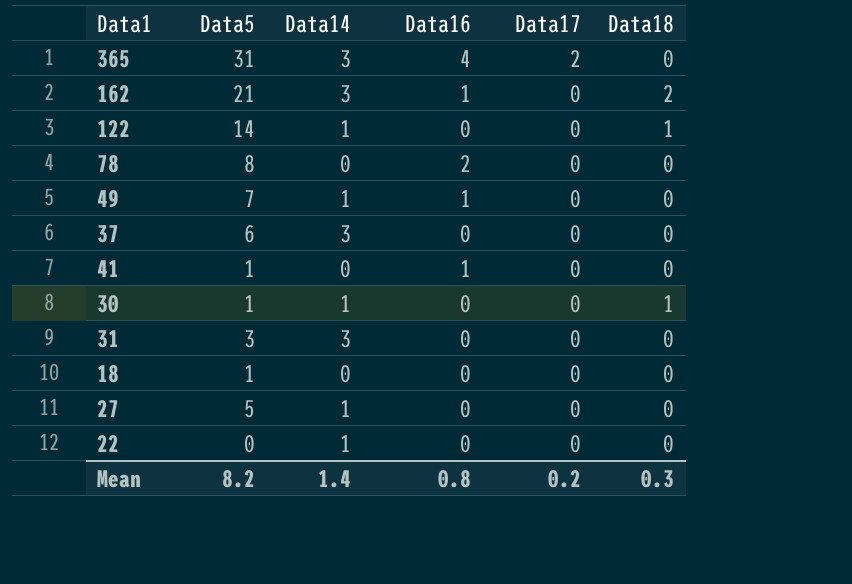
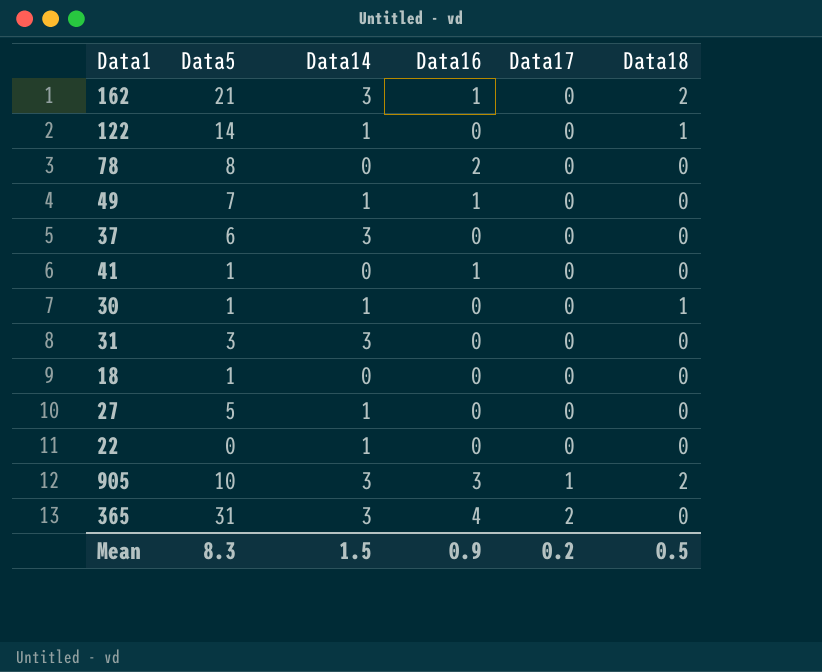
row order: Data17 descending -> Data17 ascending
row 905: none -> 10 | 3 | 3 | 1 | 2
Mean | Data5: 8.2 -> 8.3
Mean | Data14: 1.4 -> 1.5
Mean | Data16: 0.8 -> 0.9
Mean | Data18: 0.3 -> 0.5

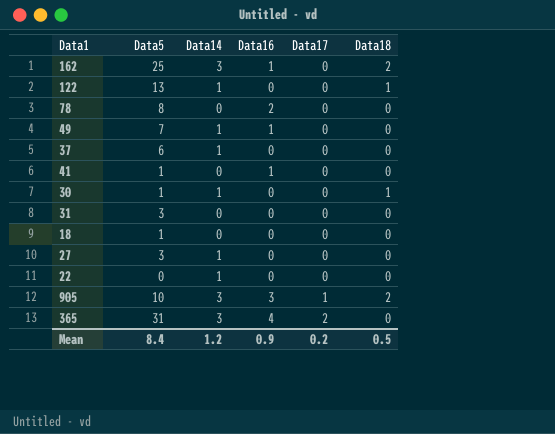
162 | Data5: 21 -> 25
122 | Data5: 14 -> 13
37 | Data14: 3 -> 1
31 | Data14: 3 -> 0
27 | Data5: 5 -> 3
Mean | Data5: 8.3 -> 8.4
Mean | Data14: 1.5 -> 1.2

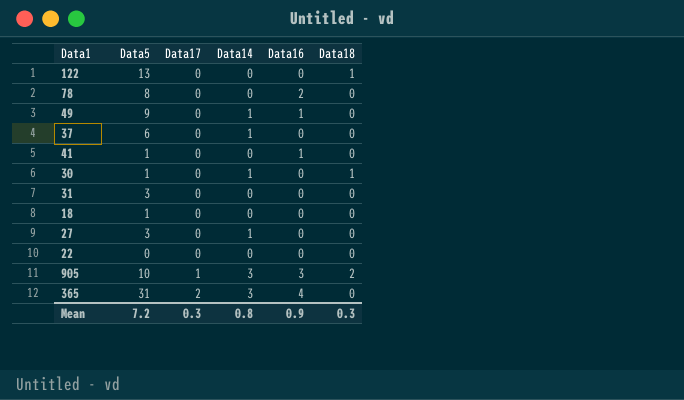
column Data17 | position: 5 -> 3
row 162: 25 | 3 | 1 | 0 | 2 -> none
122 | Data14: 1 -> 0
49 | Data5: 7 -> 9
22 | Data14: 1 -> 0
Mean | Data5: 8.4 -> 7.2
Mean | Data17: 0.2 -> 0.3
Mean | Data14: 1.2 -> 0.8
Mean | Data18: 0.5 -> 0.3

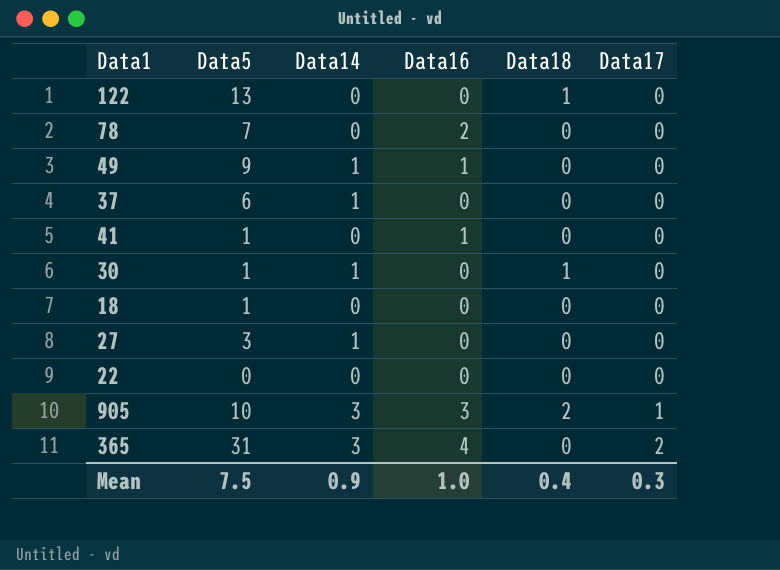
column Data17 | position: 3 -> 6
row 31: 3 | 0 | 0 | 0 | 0 -> none
78 | Data5: 8 -> 7
Mean | Data5: 7.2 -> 7.5
Mean | Data14: 0.8 -> 0.9
Mean | Data16: 0.9 -> 1.0
Mean | Data18: 0.3 -> 0.4

